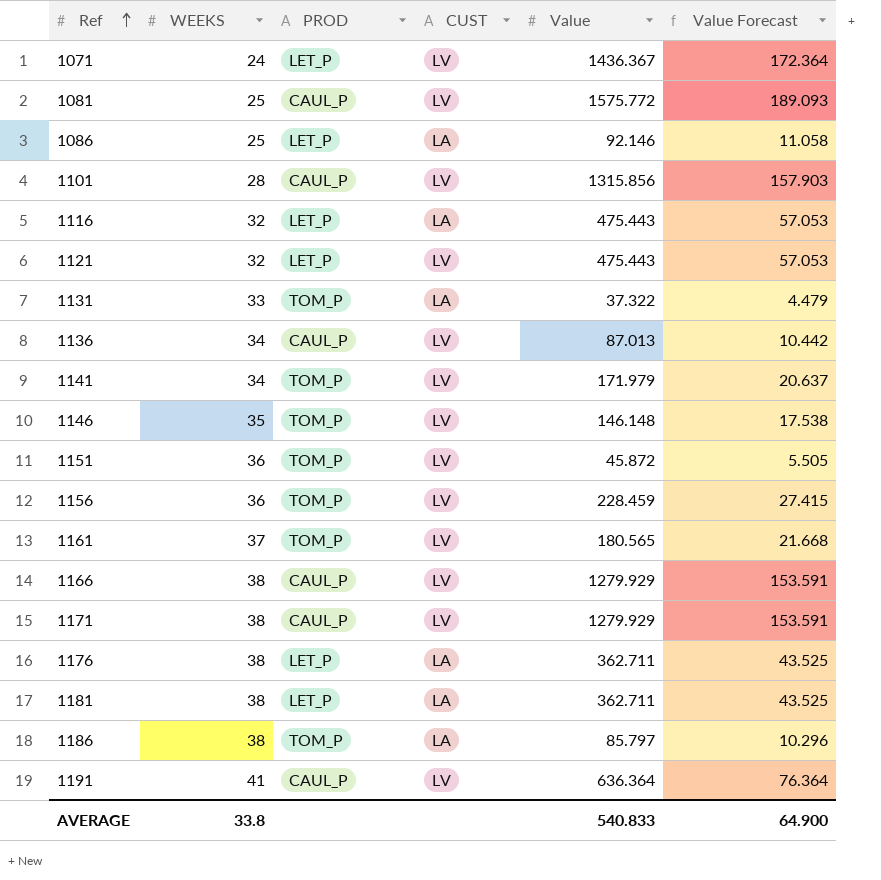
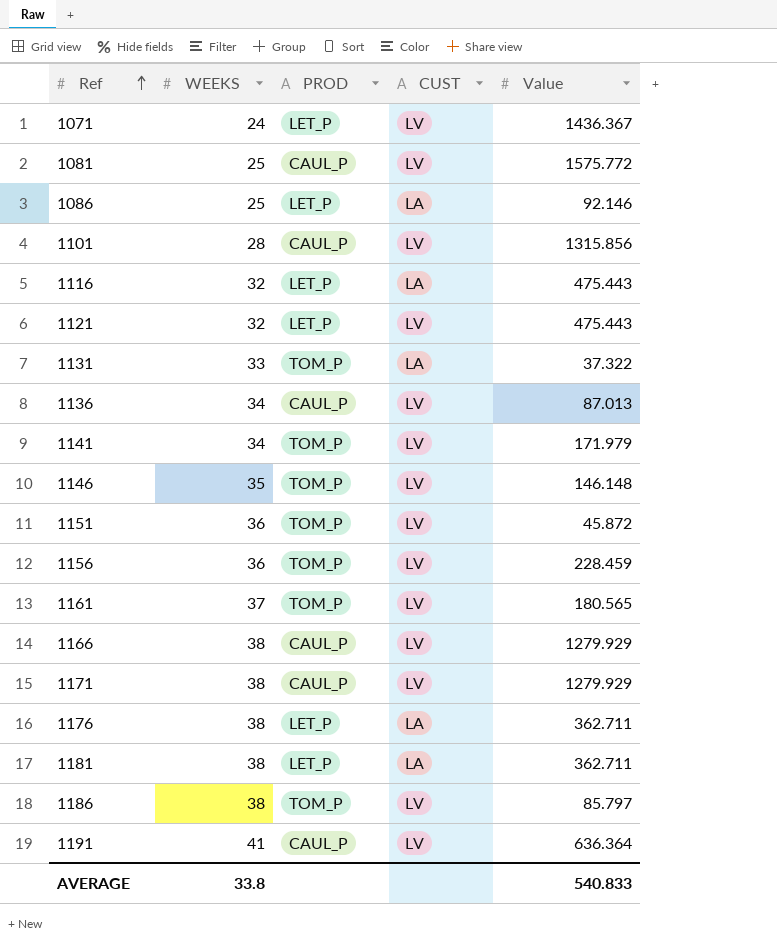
column Value Forecast | formula: [Value] * 0.12 -> none
1186 | CUST: LA -> LV

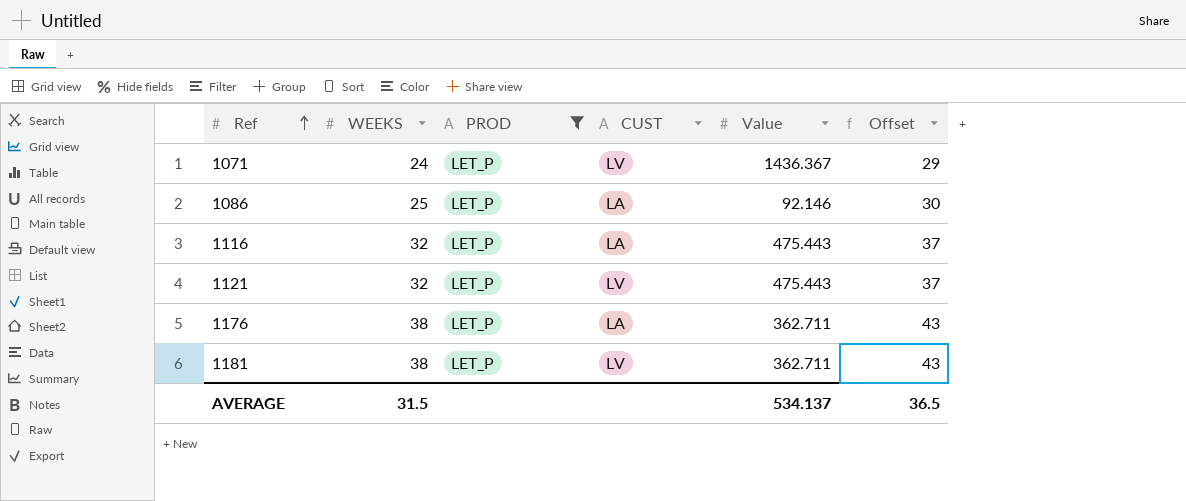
filter: none -> PROD = LET_P
column Offset | formula: none -> [WEEKS] + 5
1181 | CUST: LA -> LV
AVERAGE | WEEKS: 33.8 -> 31.5
AVERAGE | Value: 540.833 -> 534.137

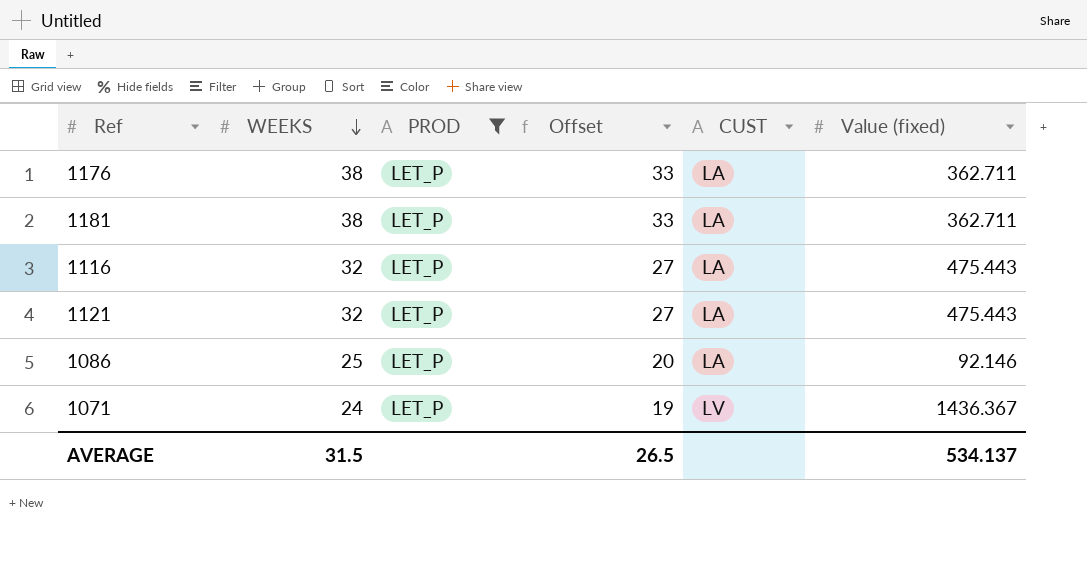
row order: Ref ascending -> WEEKS descending
column Offset | formula: [WEEKS] + 5 -> [WEEKS] - 5
column Offset | position: 6 -> 4
column name: Value -> Value (fixed)
1181 | CUST: LV -> LA
1121 | CUST: LV -> LA
AVERAGE | Offset: 36.5 -> 26.5

